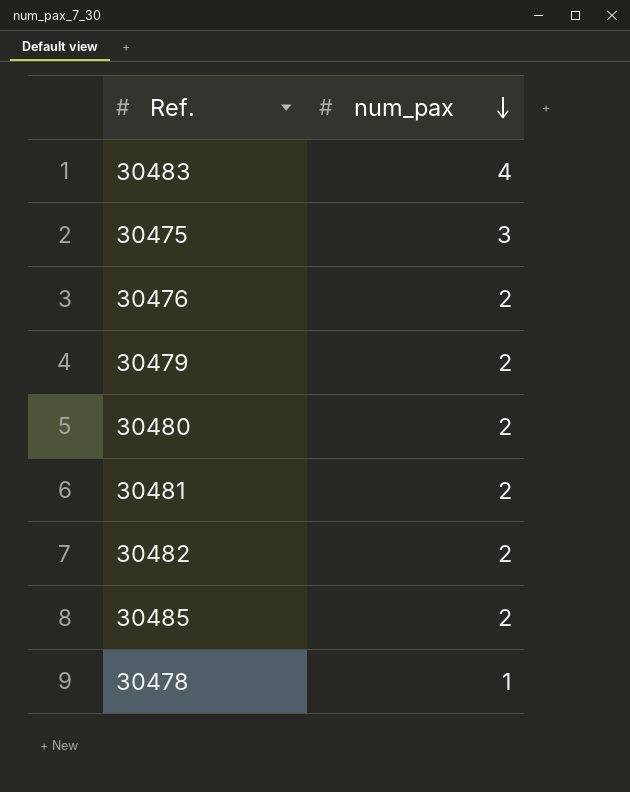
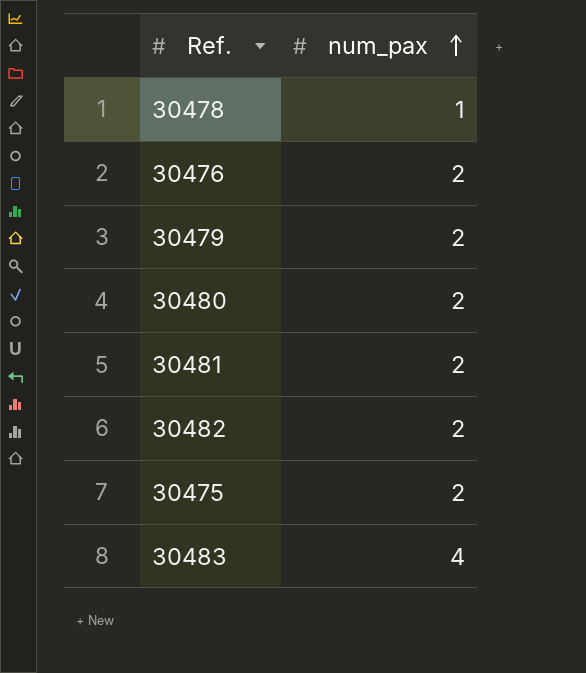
row order: num_pax descending -> num_pax ascending
row 30485: 2 -> none
30475 | num_pax: 3 -> 2

